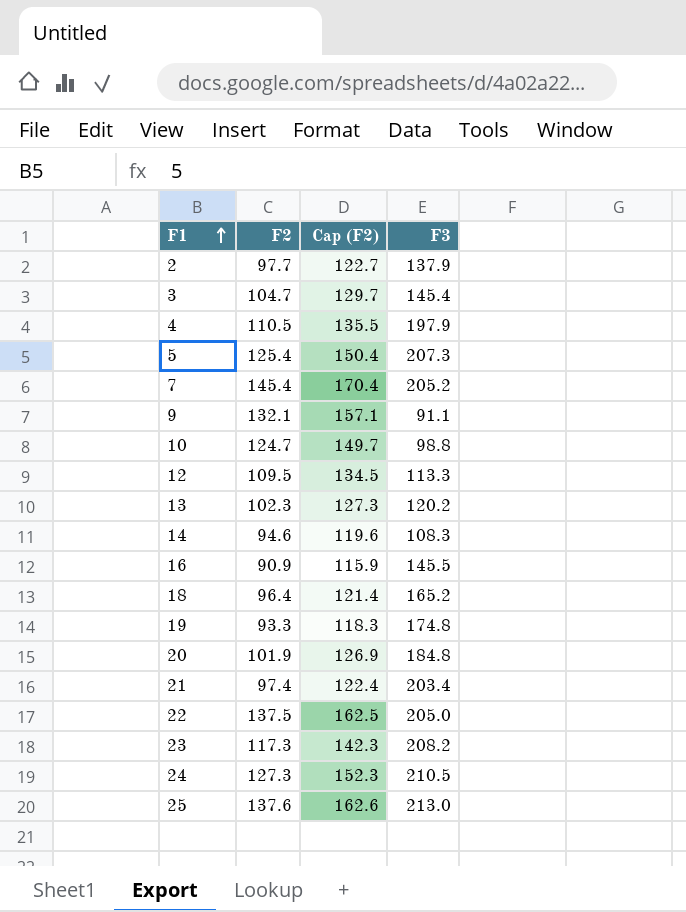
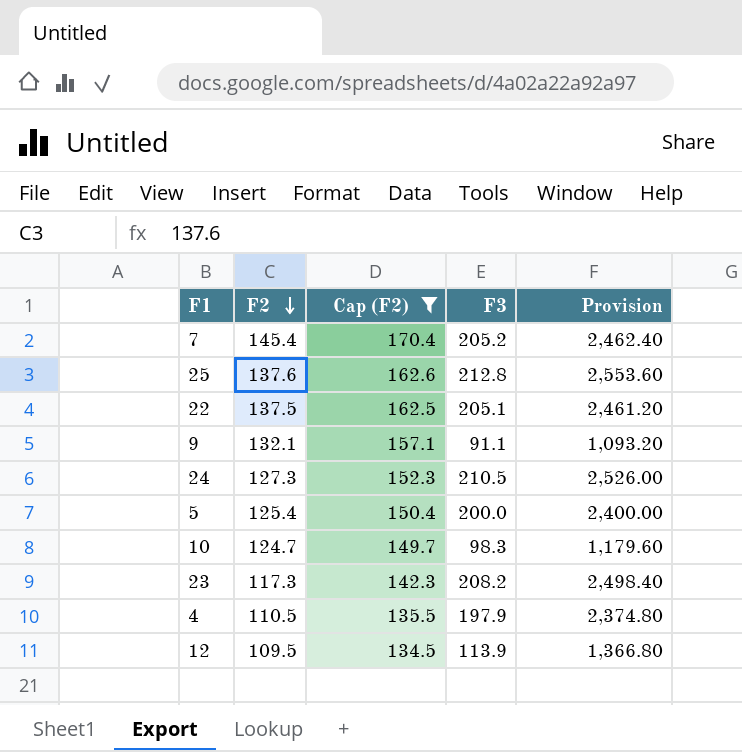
filter: none -> Cap (F2) >= 134.5
row order: F1 ascending -> F2 descending
column Provision | formula: none -> [F3] * 12
25 | F3: 213.0 -> 212.8
22 | F3: 205.0 -> 205.1
5 | F3: 207.3 -> 200.0
10 | F3: 98.8 -> 98.3
12 | F3: 113.3 -> 113.9

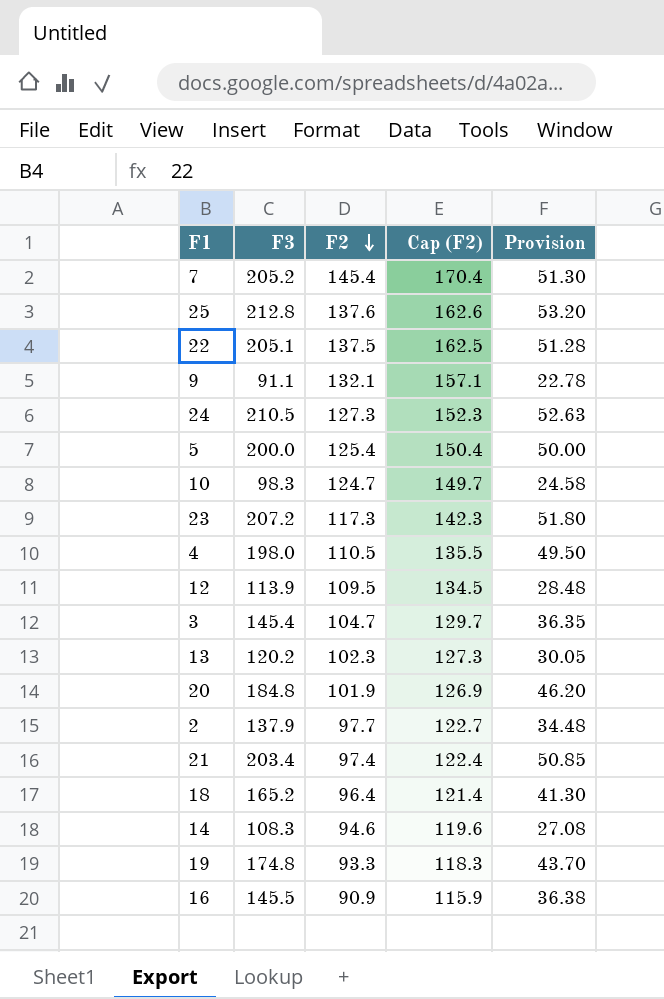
filter: Cap (F2) >= 134.5 -> none
column F3 | position: 4 -> 2
column Provision | formula: [F3] * 12 -> [F3] * 0.25
23 | F3: 208.2 -> 207.2
4 | F3: 197.9 -> 198.0

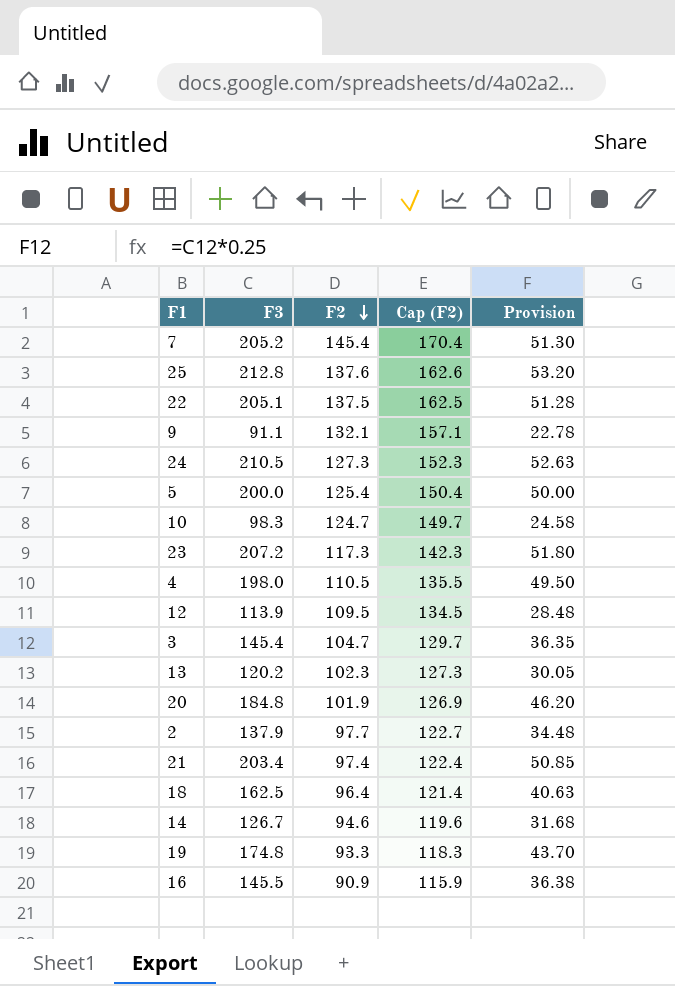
18 | F3: 165.2 -> 162.5
18 | Provision: 41.30 -> 40.63
14 | F3: 108.3 -> 126.7
14 | Provision: 27.08 -> 31.68

